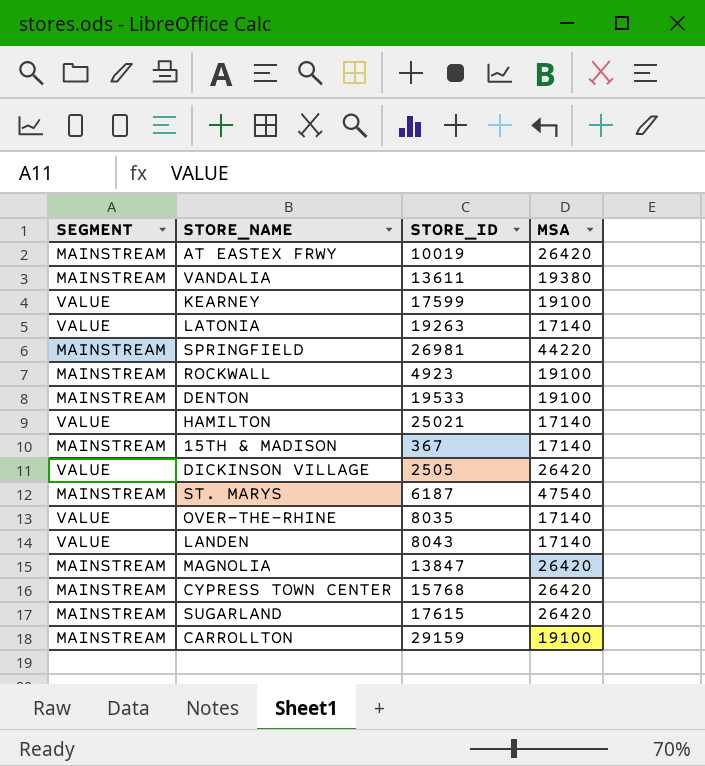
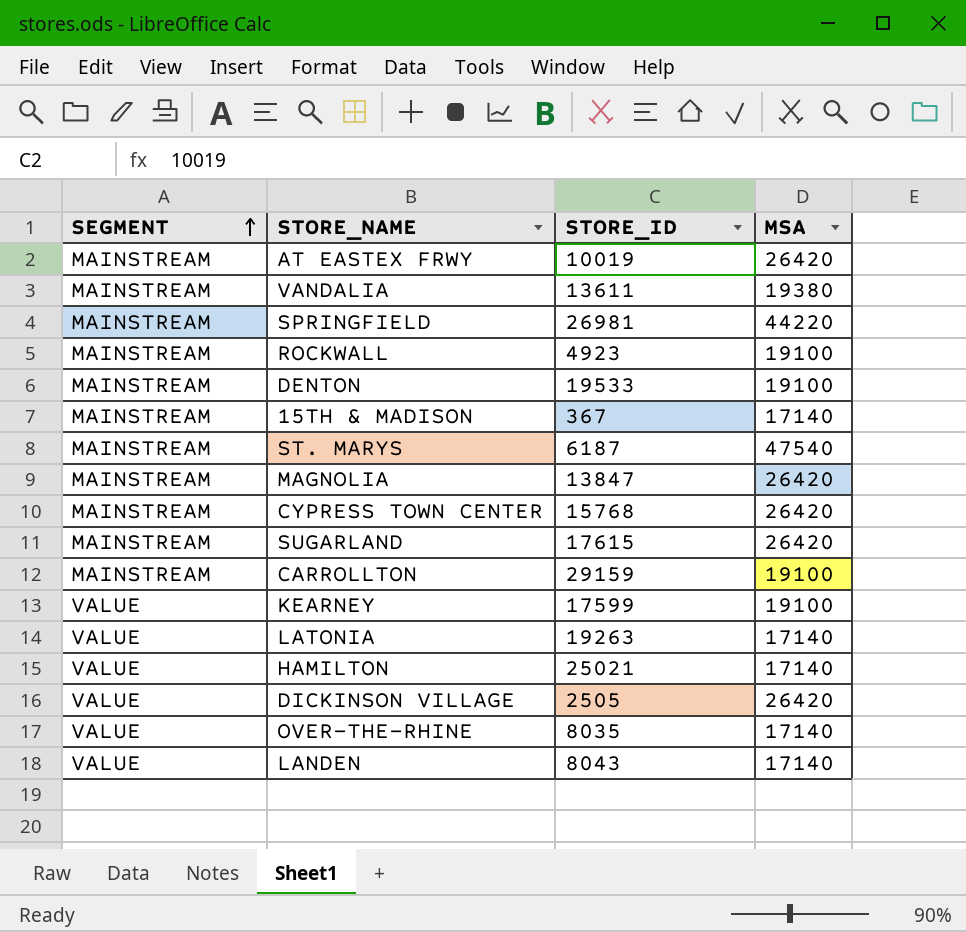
row order: none -> SEGMENT ascending

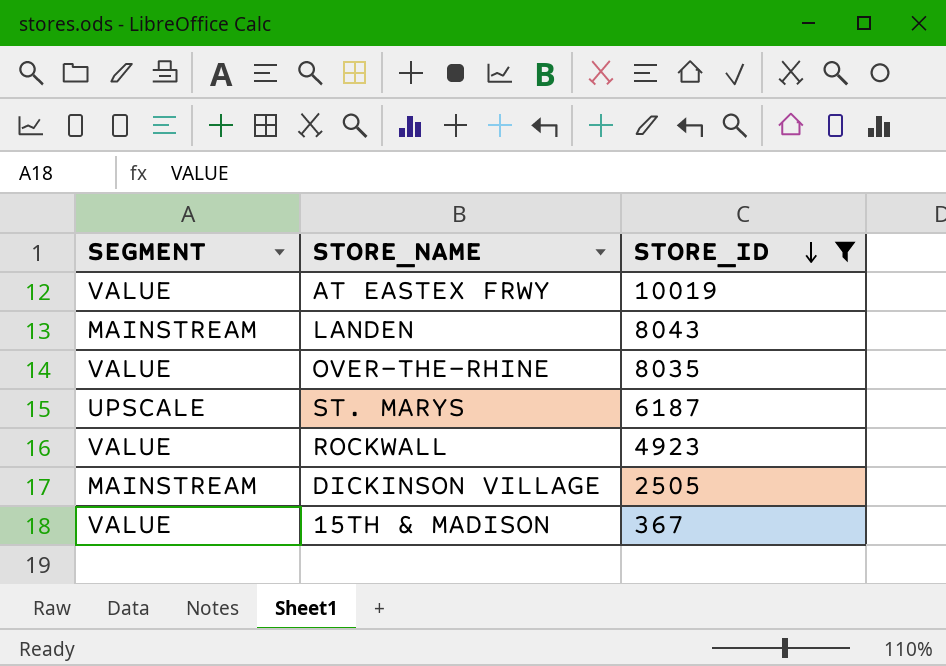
filter: none -> STORE_ID <= 10019
row order: SEGMENT ascending -> STORE_ID descending
column MSA | position: 4 -> none
AT EASTEX FRWY | SEGMENT: MAINSTREAM -> VALUE
LANDEN | SEGMENT: VALUE -> MAINSTREAM
ST. MARYS | SEGMENT: MAINSTREAM -> UPSCALE
ROCKWALL | SEGMENT: MAINSTREAM -> VALUE
DICKINSON VILLAGE | SEGMENT: VALUE -> MAINSTREAM
15TH & MADISON | SEGMENT: MAINSTREAM -> VALUE

